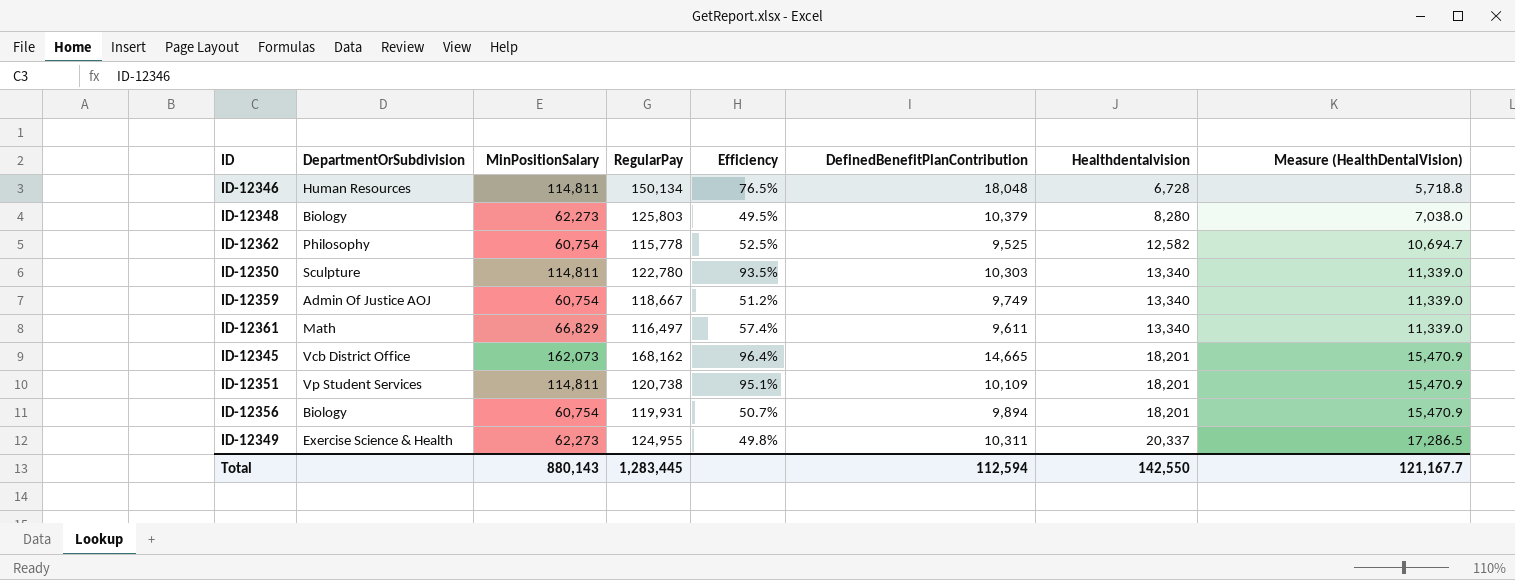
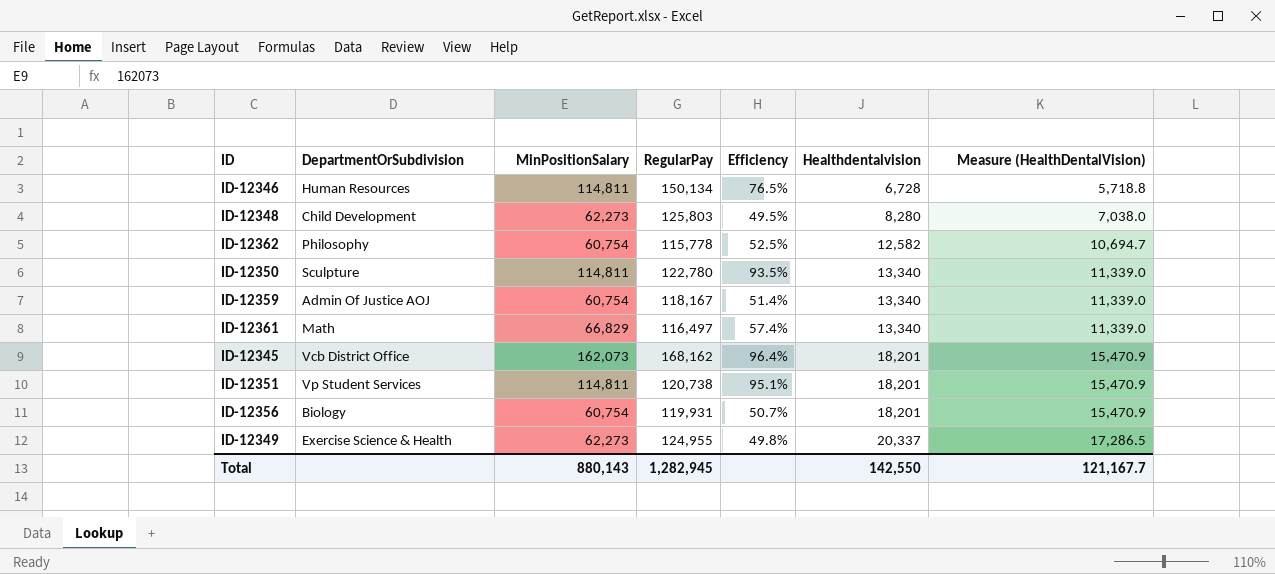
column DefinedBenefitPlanContribution | position: 6 -> none
ID-12348 | DepartmentOrSubdivision: Biology -> Child Development
ID-12359 | RegularPay: 118,667 -> 118,167
ID-12359 | Efficiency: 51.2% -> 51.4%
Total | RegularPay: 1,283,445 -> 1,282,945

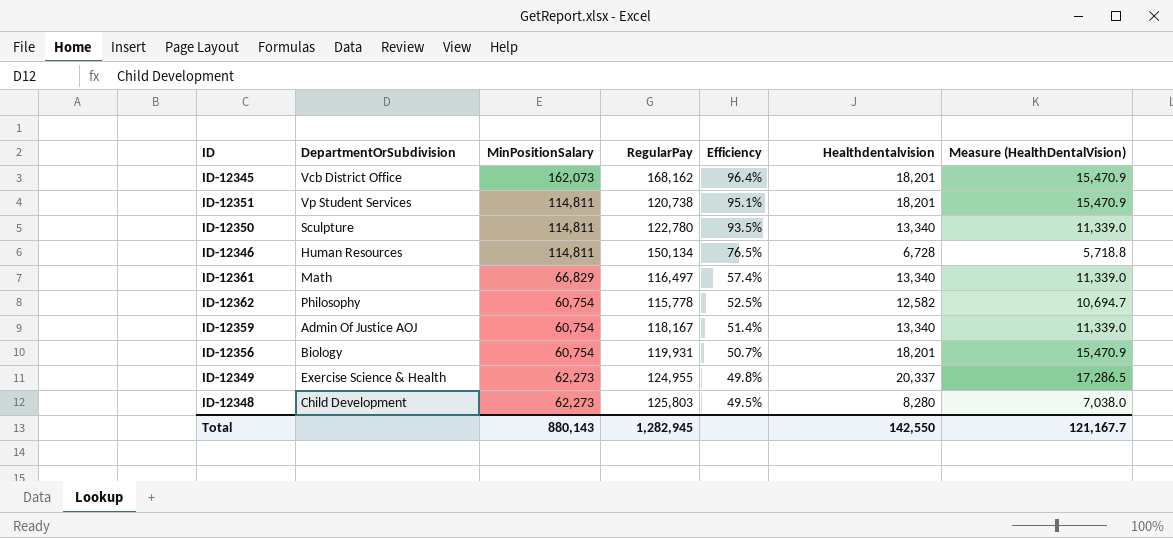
row order: Healthdentalvision ascending -> Efficiency descending

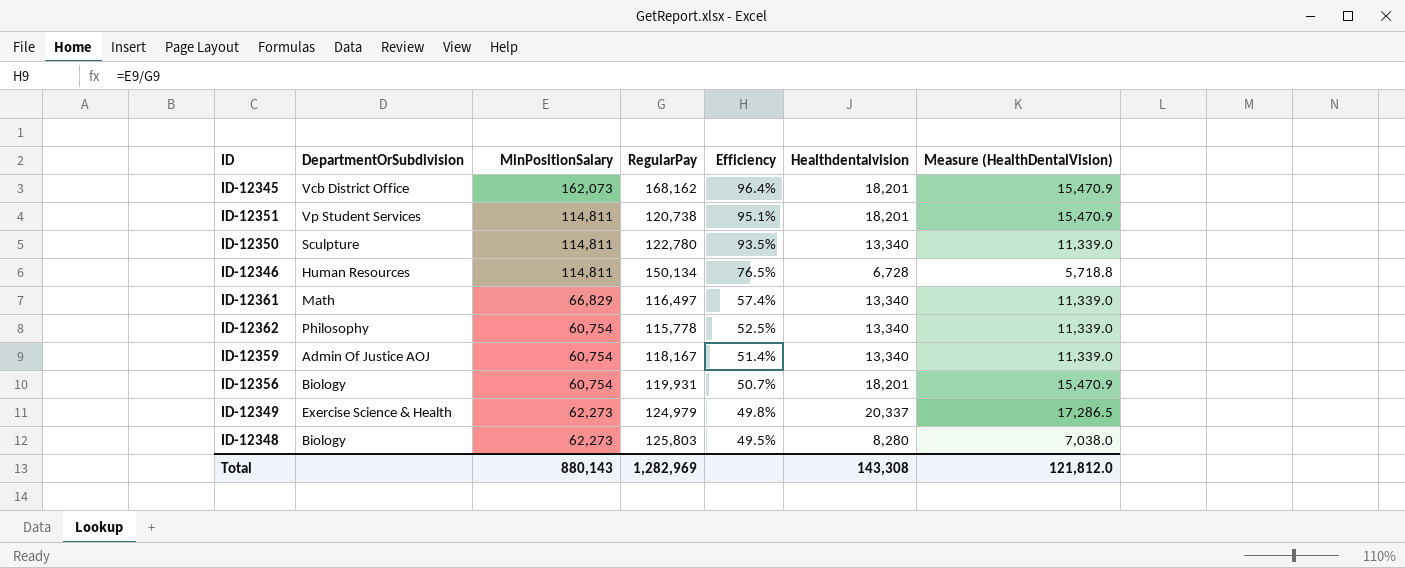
ID-12362 | Healthdentalvision: 12,582 -> 13,340
ID-12362 | Measure (HealthDentalVision): 10,694.7 -> 11,339.0
ID-12349 | RegularPay: 124,955 -> 124,979
ID-12348 | DepartmentOrSubdivision: Child Development -> Biology
Total | RegularPay: 1,282,945 -> 1,282,969
Total | Healthdentalvision: 142,550 -> 143,308
Total | Measure (HealthDentalVision): 121,167.7 -> 121,812.0

